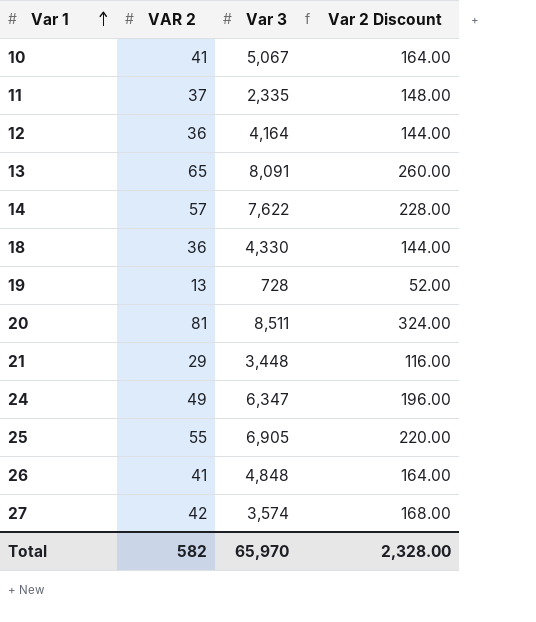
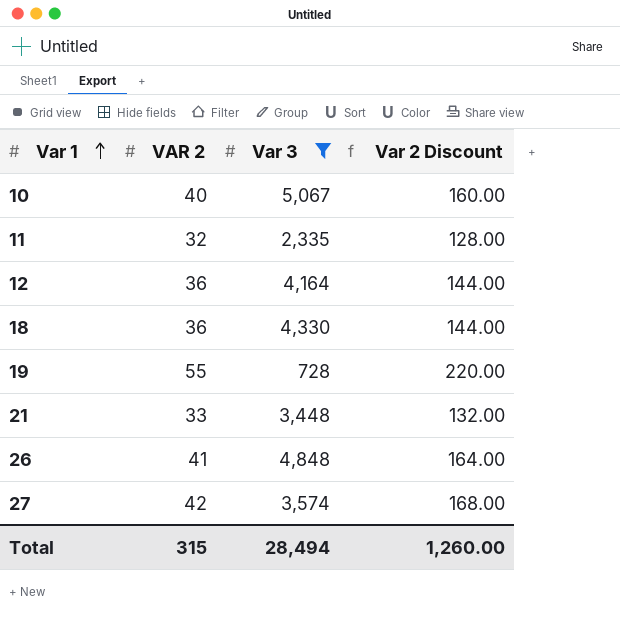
filter: none -> Var 3 <= 5,067
10 | VAR 2: 41 -> 40
10 | Var 2 Discount: 164.00 -> 160.00
11 | VAR 2: 37 -> 32
11 | Var 2 Discount: 148.00 -> 128.00
19 | VAR 2: 13 -> 55
19 | Var 2 Discount: 52.00 -> 220.00
21 | VAR 2: 29 -> 33
21 | Var 2 Discount: 116.00 -> 132.00
Total | VAR 2: 582 -> 315
Total | Var 3: 65,970 -> 28,494
Total | Var 2 Discount: 2,328.00 -> 1,260.00

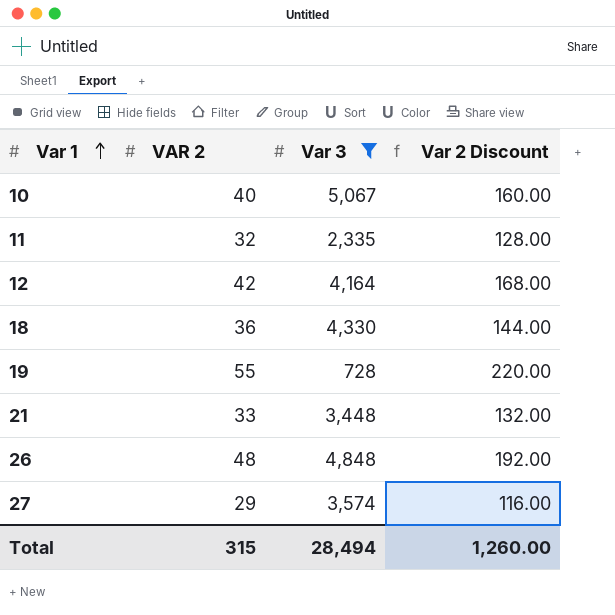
12 | VAR 2: 36 -> 42
12 | Var 2 Discount: 144.00 -> 168.00
26 | VAR 2: 41 -> 48
26 | Var 2 Discount: 164.00 -> 192.00
27 | VAR 2: 42 -> 29
27 | Var 2 Discount: 168.00 -> 116.00

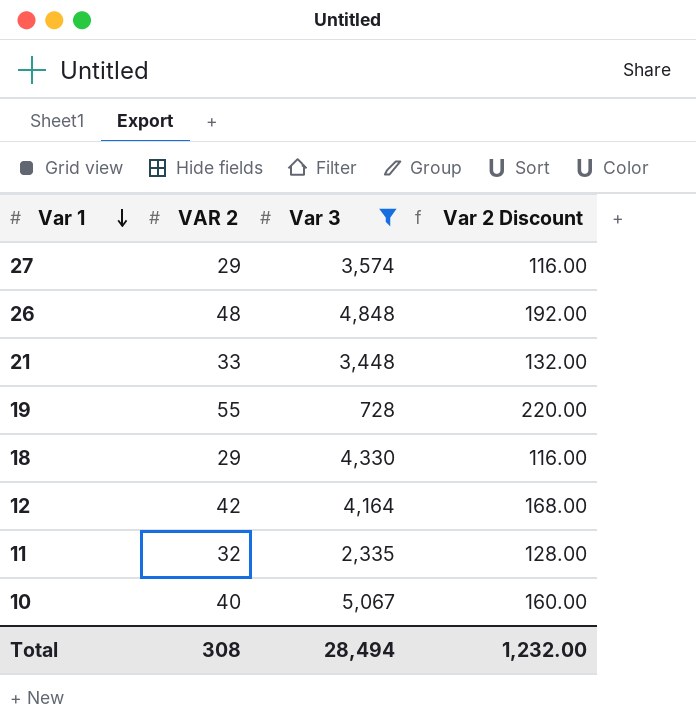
row order: Var 1 ascending -> Var 1 descending
18 | VAR 2: 36 -> 29
18 | Var 2 Discount: 144.00 -> 116.00
Total | VAR 2: 315 -> 308
Total | Var 2 Discount: 1,260.00 -> 1,232.00

